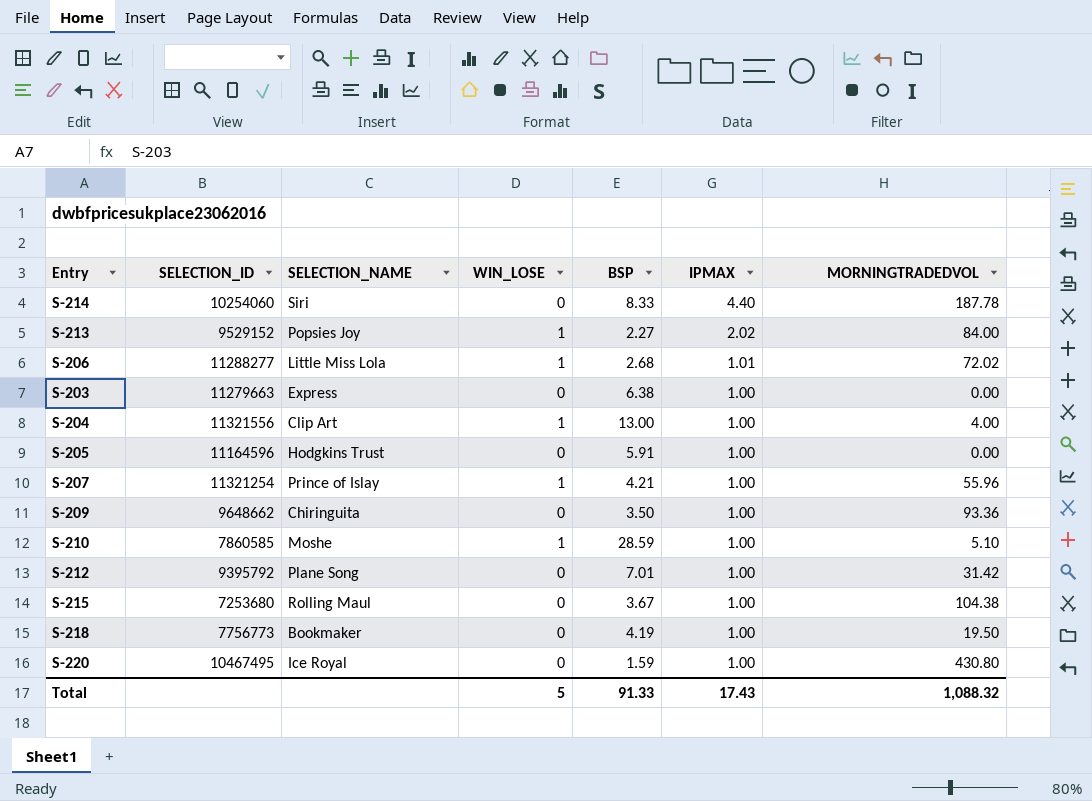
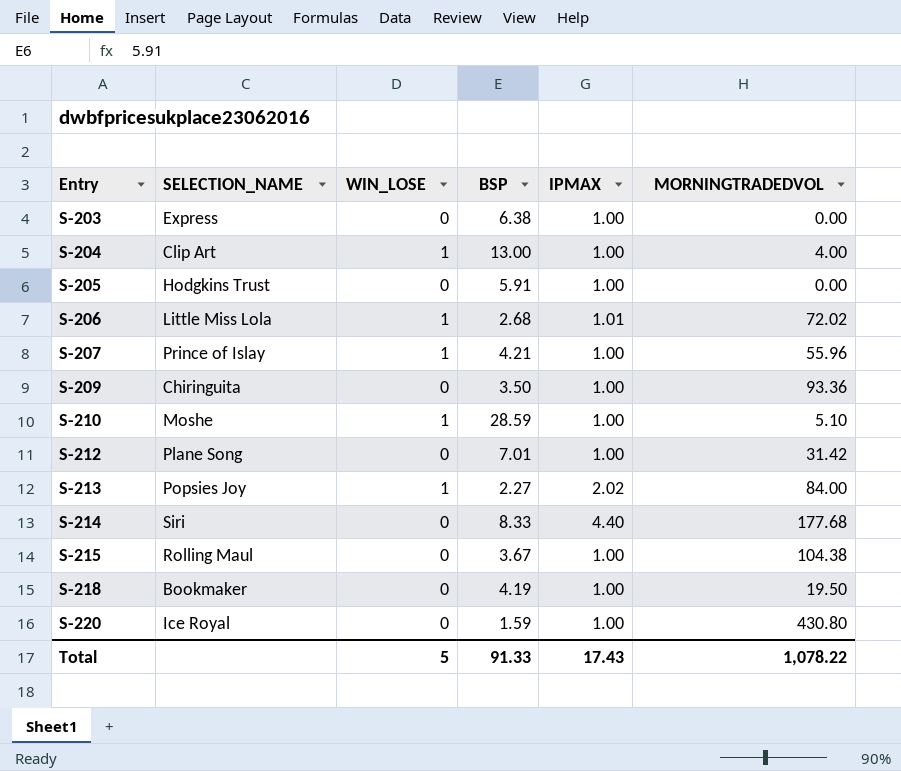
row order: IPMAX descending -> Entry ascending
column SELECTION_ID | position: 2 -> none
S-214 | MORNINGTRADEDVOL: 187.78 -> 177.68
Total | MORNINGTRADEDVOL: 1,088.32 -> 1,078.22

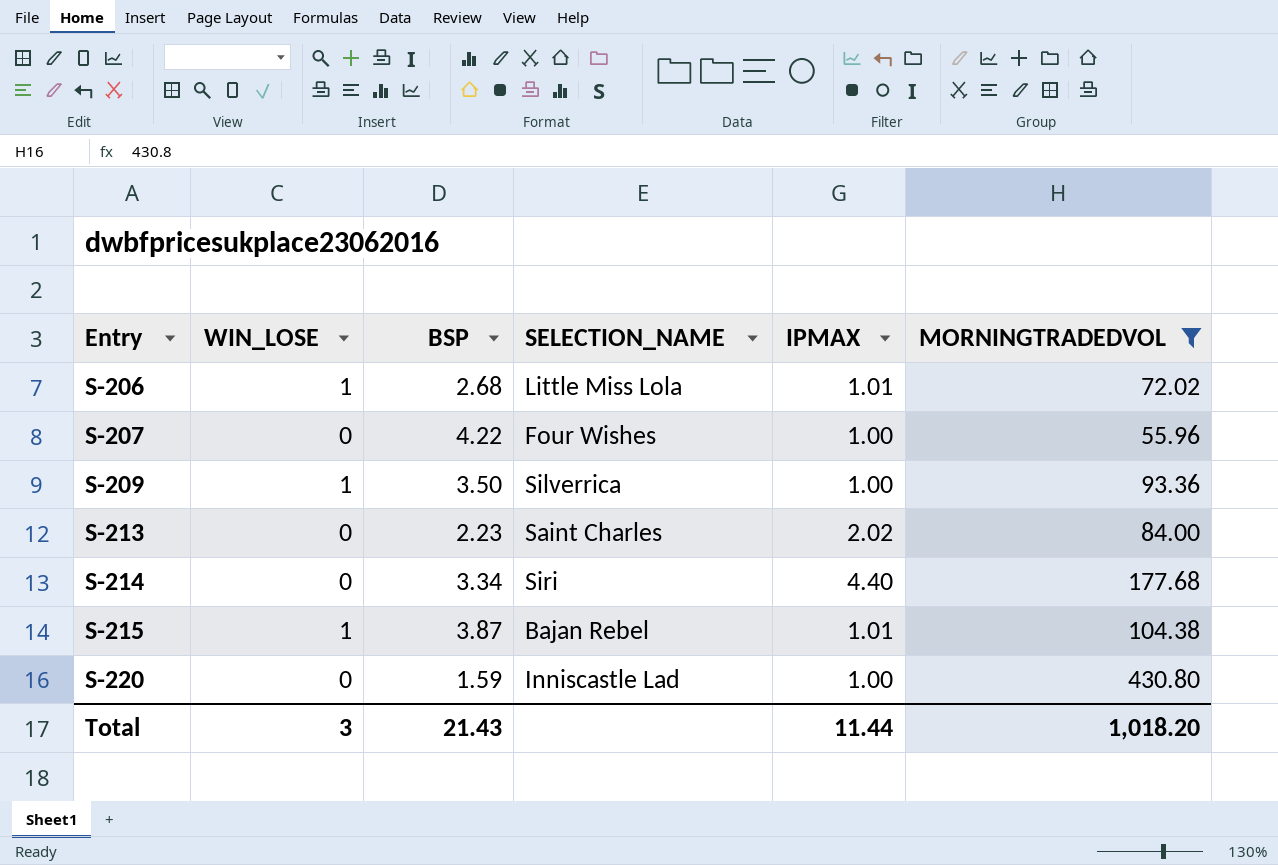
filter: none -> MORNINGTRADEDVOL >= 55.96
column SELECTION_NAME | position: 2 -> 4
S-207 | WIN_LOSE: 1 -> 0
S-207 | BSP: 4.21 -> 4.22
S-207 | SELECTION_NAME: Prince of Islay -> Four Wishes
S-209 | WIN_LOSE: 0 -> 1
S-209 | SELECTION_NAME: Chiringuita -> Silverrica
S-213 | WIN_LOSE: 1 -> 0
S-213 | BSP: 2.27 -> 2.23
S-213 | SELECTION_NAME: Popsies Joy -> Saint Charles
S-214 | BSP: 8.33 -> 3.34
S-215 | WIN_LOSE: 0 -> 1
S-215 | BSP: 3.67 -> 3.87
S-215 | SELECTION_NAME: Rolling Maul -> Bajan Rebel
S-215 | IPMAX: 1.00 -> 1.01
S-220 | SELECTION_NAME: Ice Royal -> Inniscastle Lad
Total | WIN_LOSE: 5 -> 3
Total | BSP: 91.33 -> 21.43
Total | IPMAX: 17.43 -> 11.44
Total | MORNINGTRADEDVOL: 1,078.22 -> 1,018.20

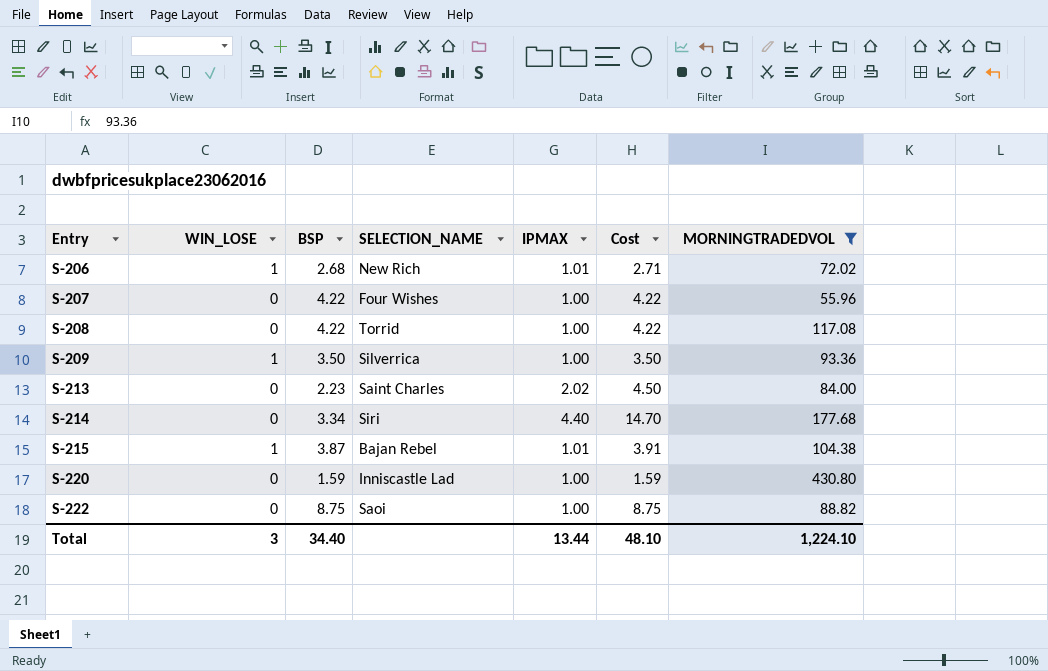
column Cost | formula: none -> [BSP] * [IPMAX]
S-206 | SELECTION_NAME: Little Miss Lola -> New Rich
row S-208: none -> 0 | 4.22 | Torrid | 1.00 | 4.22 | 117.08
row S-222: none -> 0 | 8.75 | Saoi | 1.00 | 8.75 | 88.82
Total | BSP: 21.43 -> 34.40
Total | IPMAX: 11.44 -> 13.44
Total | MORNINGTRADEDVOL: 1,018.20 -> 1,224.10

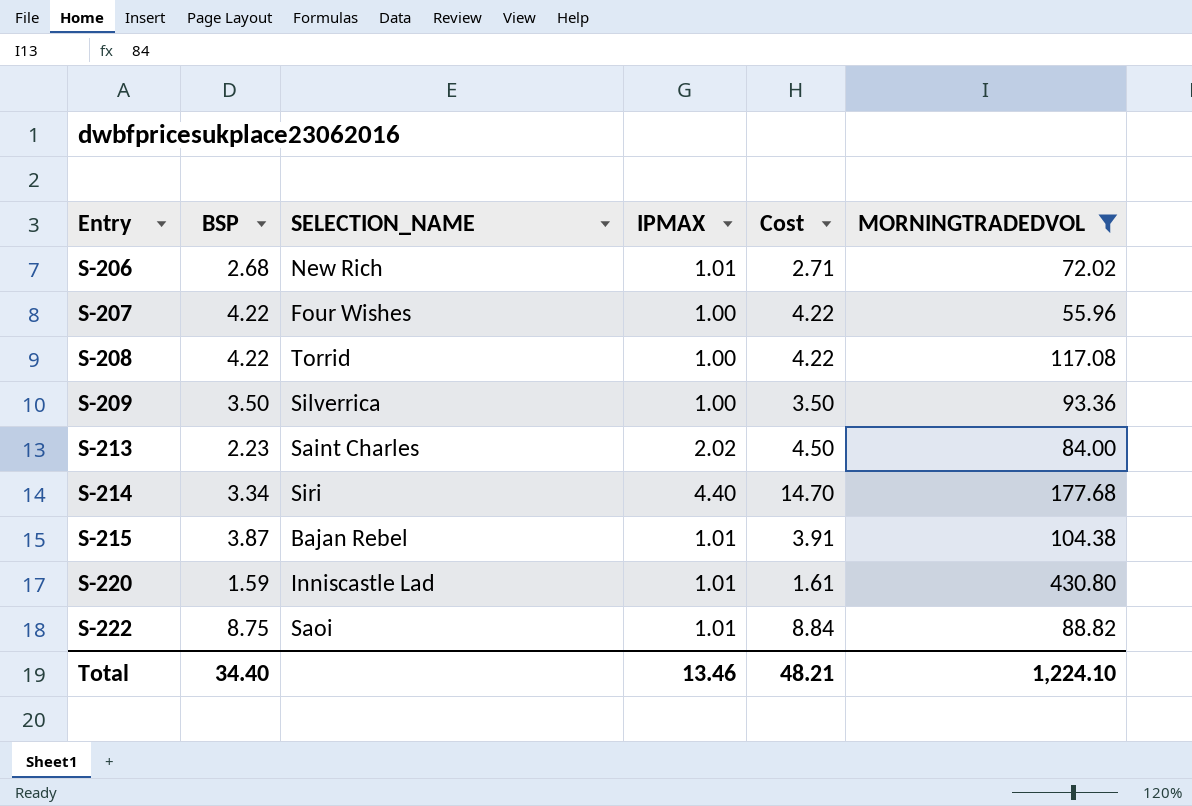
column WIN_LOSE | position: 2 -> none
S-220 | IPMAX: 1.00 -> 1.01
S-220 | Cost: 1.59 -> 1.61
S-222 | IPMAX: 1.00 -> 1.01
S-222 | Cost: 8.75 -> 8.84
Total | IPMAX: 13.44 -> 13.46
Total | Cost: 48.10 -> 48.21

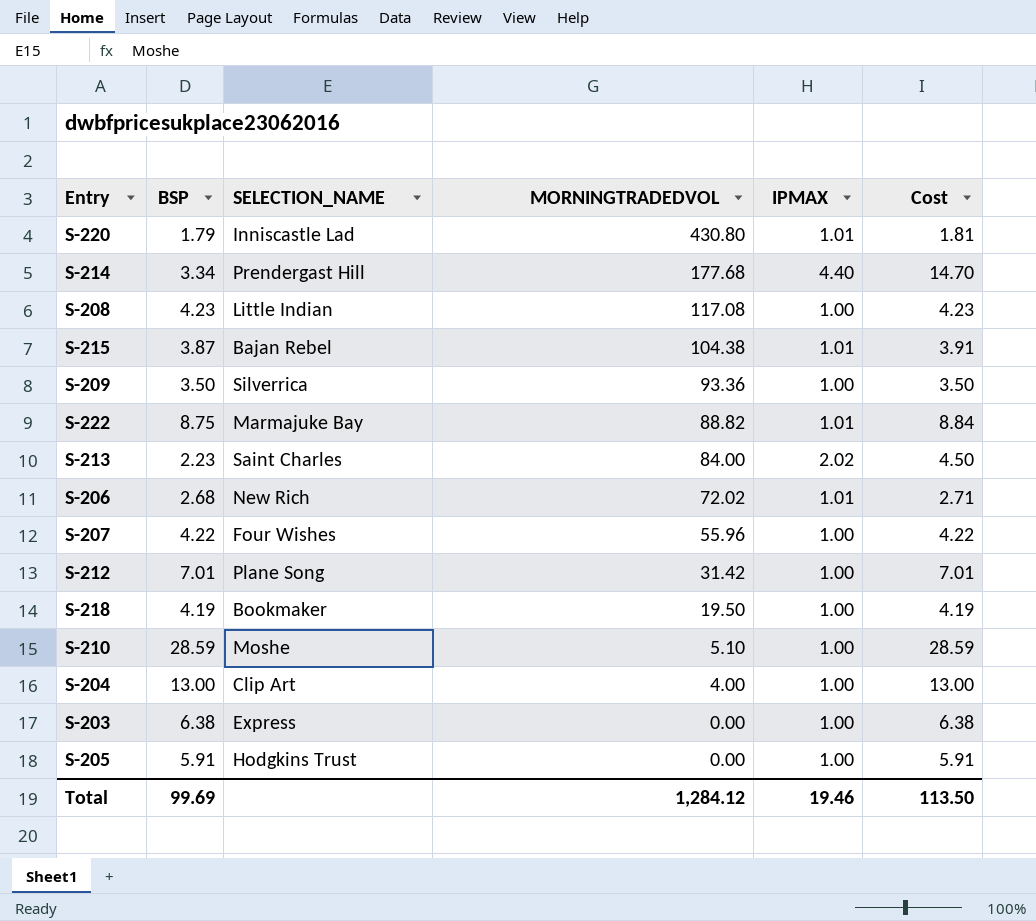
filter: MORNINGTRADEDVOL >= 55.96 -> none
row order: Entry ascending -> MORNINGTRADEDVOL descending
column MORNINGTRADEDVOL | position: 6 -> 4
S-220 | BSP: 1.59 -> 1.79
S-220 | Cost: 1.61 -> 1.81
S-214 | SELECTION_NAME: Siri -> Prendergast Hill
S-208 | BSP: 4.22 -> 4.23
S-208 | SELECTION_NAME: Torrid -> Little Indian
S-208 | Cost: 4.22 -> 4.23
S-222 | SELECTION_NAME: Saoi -> Marmajuke Bay
Total | BSP: 34.40 -> 99.69
Total | MORNINGTRADEDVOL: 1,224.10 -> 1,284.12
Total | IPMAX: 13.46 -> 19.46
Total | Cost: 48.21 -> 113.50

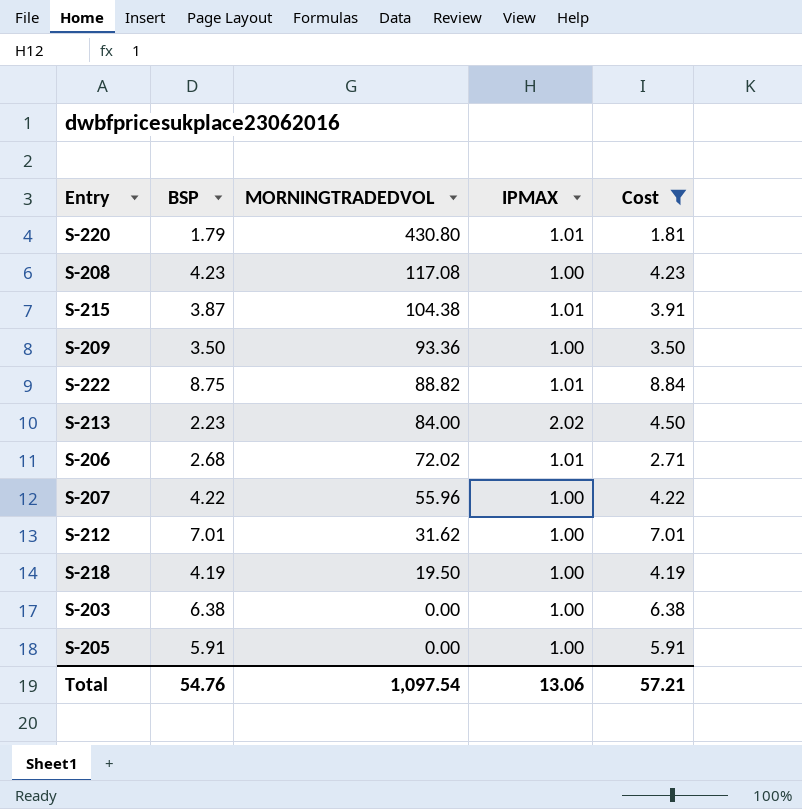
filter: none -> Cost <= 8.84
column SELECTION_NAME | position: 3 -> none
S-212 | MORNINGTRADEDVOL: 31.42 -> 31.62
Total | BSP: 99.69 -> 54.76
Total | MORNINGTRADEDVOL: 1,284.12 -> 1,097.54
Total | IPMAX: 19.46 -> 13.06
Total | Cost: 113.50 -> 57.21

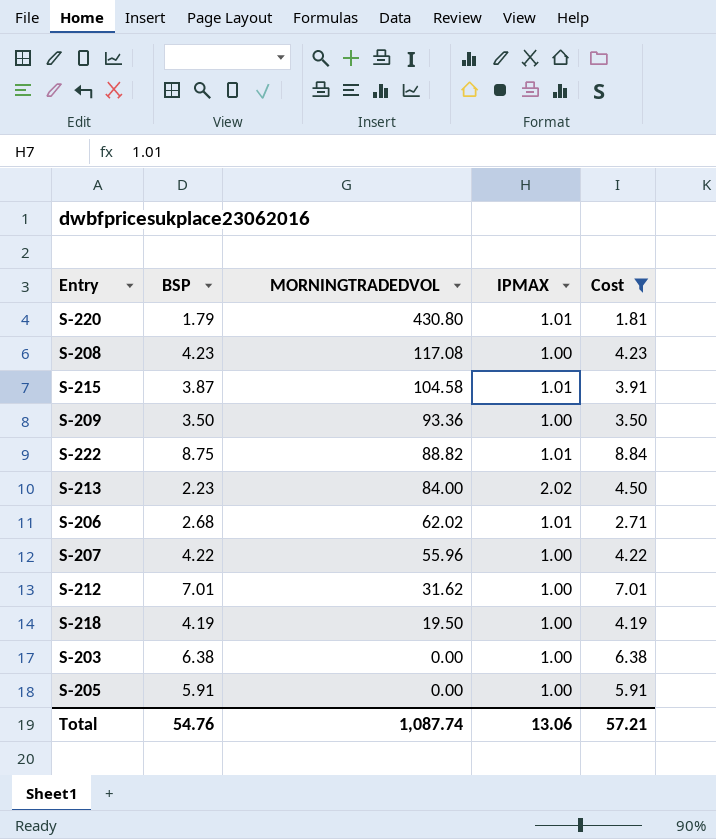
S-215 | MORNINGTRADEDVOL: 104.38 -> 104.58
S-206 | MORNINGTRADEDVOL: 72.02 -> 62.02
Total | MORNINGTRADEDVOL: 1,097.54 -> 1,087.74

